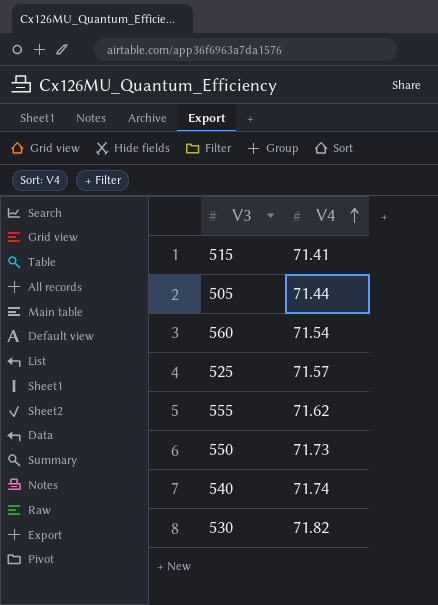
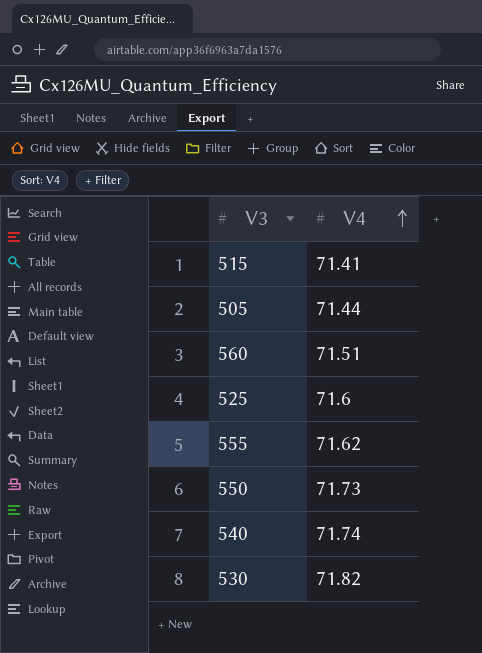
560 | V4: 71.54 -> 71.51
525 | V4: 71.57 -> 71.6

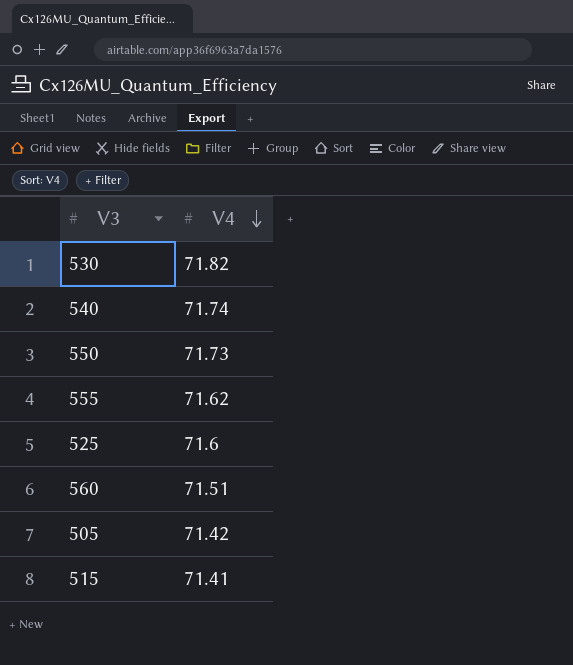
row order: V4 ascending -> V4 descending
505 | V4: 71.44 -> 71.42

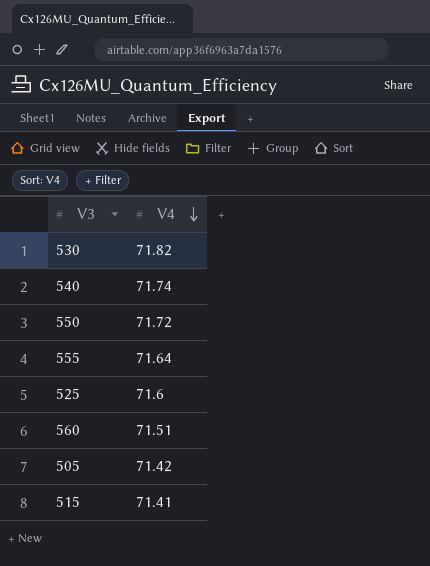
550 | V4: 71.73 -> 71.72
555 | V4: 71.62 -> 71.64

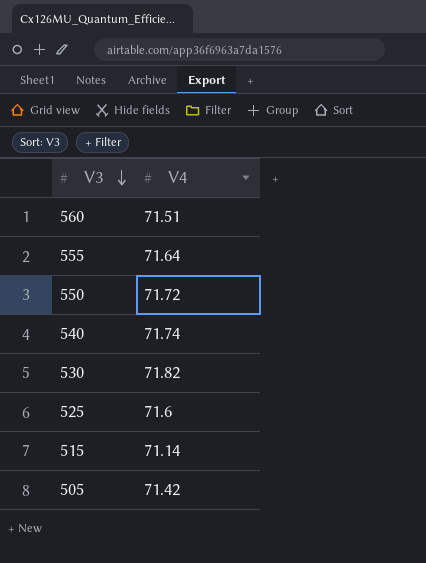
row order: V4 descending -> V3 descending
515 | V4: 71.41 -> 71.14

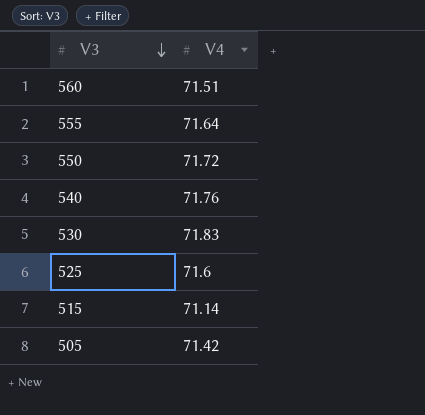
540 | V4: 71.74 -> 71.76
530 | V4: 71.82 -> 71.83

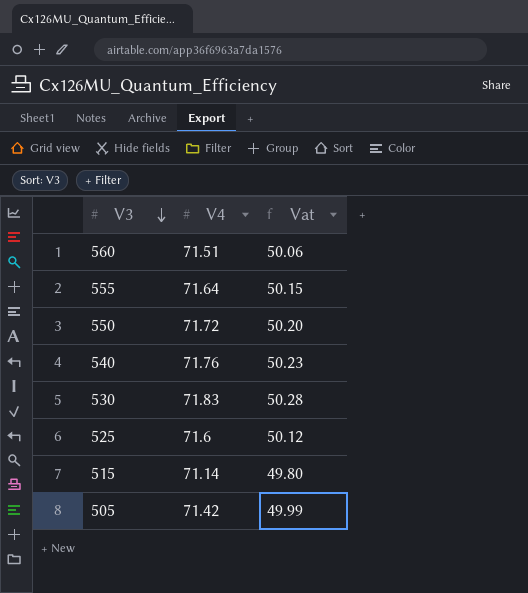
column Vat | formula: none -> [V4] * 0.7

